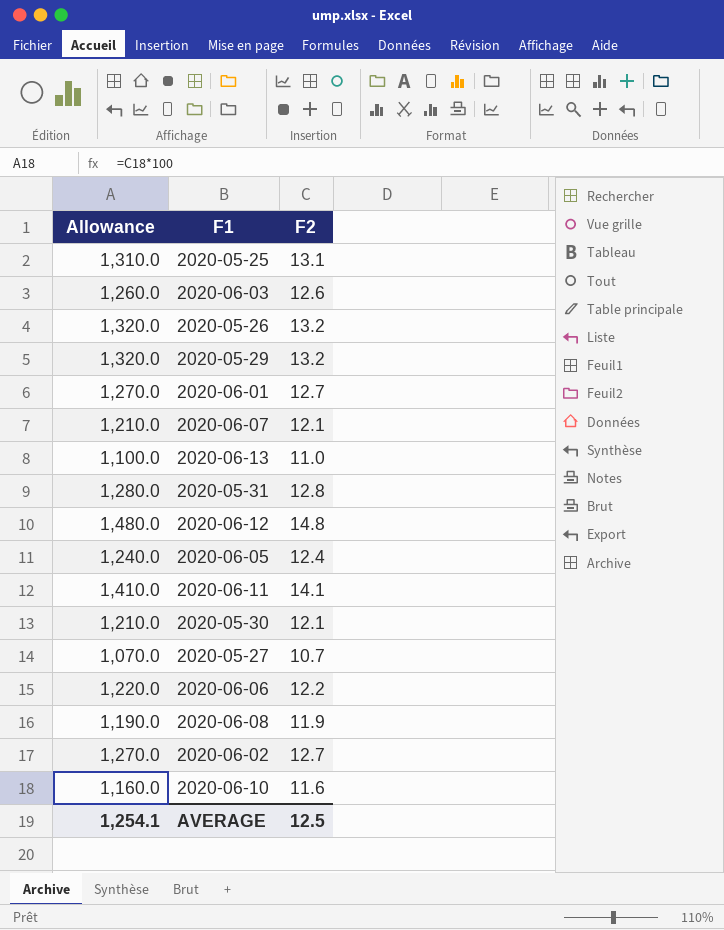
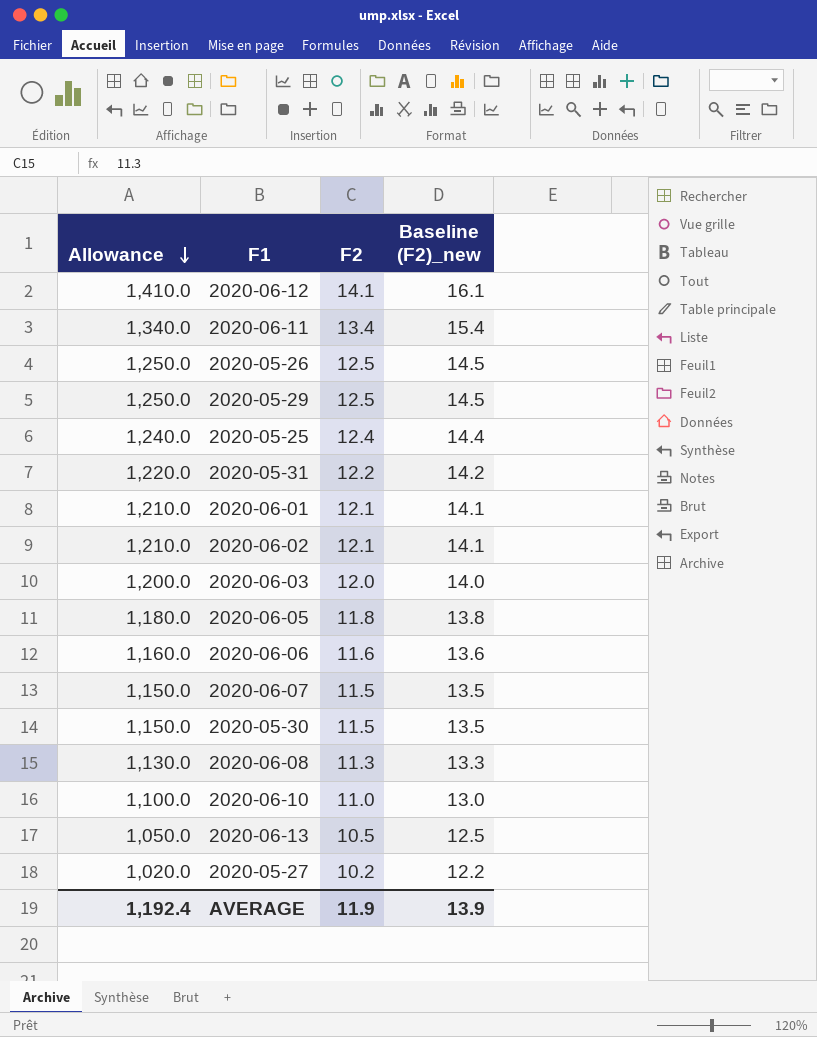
row order: none -> Allowance descending
column Baseline (F2)_new | formula: none -> [F2] + 2
2020-06-12 | Allowance: 1,480.0 -> 1,410.0
2020-06-12 | F2: 14.8 -> 14.1
2020-06-11 | Allowance: 1,410.0 -> 1,340.0
2020-06-11 | F2: 14.1 -> 13.4
2020-05-26 | Allowance: 1,320.0 -> 1,250.0
2020-05-26 | F2: 13.2 -> 12.5
2020-05-29 | Allowance: 1,320.0 -> 1,250.0
2020-05-29 | F2: 13.2 -> 12.5
2020-05-25 | Allowance: 1,310.0 -> 1,240.0
2020-05-25 | F2: 13.1 -> 12.4
2020-05-31 | Allowance: 1,280.0 -> 1,220.0
2020-05-31 | F2: 12.8 -> 12.2
2020-06-01 | Allowance: 1,270.0 -> 1,210.0
2020-06-01 | F2: 12.7 -> 12.1
2020-06-02 | Allowance: 1,270.0 -> 1,210.0
2020-06-02 | F2: 12.7 -> 12.1
2020-06-03 | Allowance: 1,260.0 -> 1,200.0
2020-06-03 | F2: 12.6 -> 12.0
2020-06-05 | Allowance: 1,240.0 -> 1,180.0
2020-06-05 | F2: 12.4 -> 11.8
2020-06-06 | Allowance: 1,220.0 -> 1,160.0
2020-06-06 | F2: 12.2 -> 11.6
2020-06-07 | Allowance: 1,210.0 -> 1,150.0
2020-06-07 | F2: 12.1 -> 11.5
2020-05-30 | Allowance: 1,210.0 -> 1,150.0
2020-05-30 | F2: 12.1 -> 11.5
2020-06-08 | Allowance: 1,190.0 -> 1,130.0
2020-06-08 | F2: 11.9 -> 11.3
2020-06-10 | Allowance: 1,160.0 -> 1,100.0
2020-06-10 | F2: 11.6 -> 11.0
2020-06-13 | Allowance: 1,100.0 -> 1,050.0
2020-06-13 | F2: 11.0 -> 10.5
2020-05-27 | Allowance: 1,070.0 -> 1,020.0
2020-05-27 | F2: 10.7 -> 10.2
AVERAGE | Allowance: 1,254.1 -> 1,192.4
AVERAGE | F2: 12.5 -> 11.9

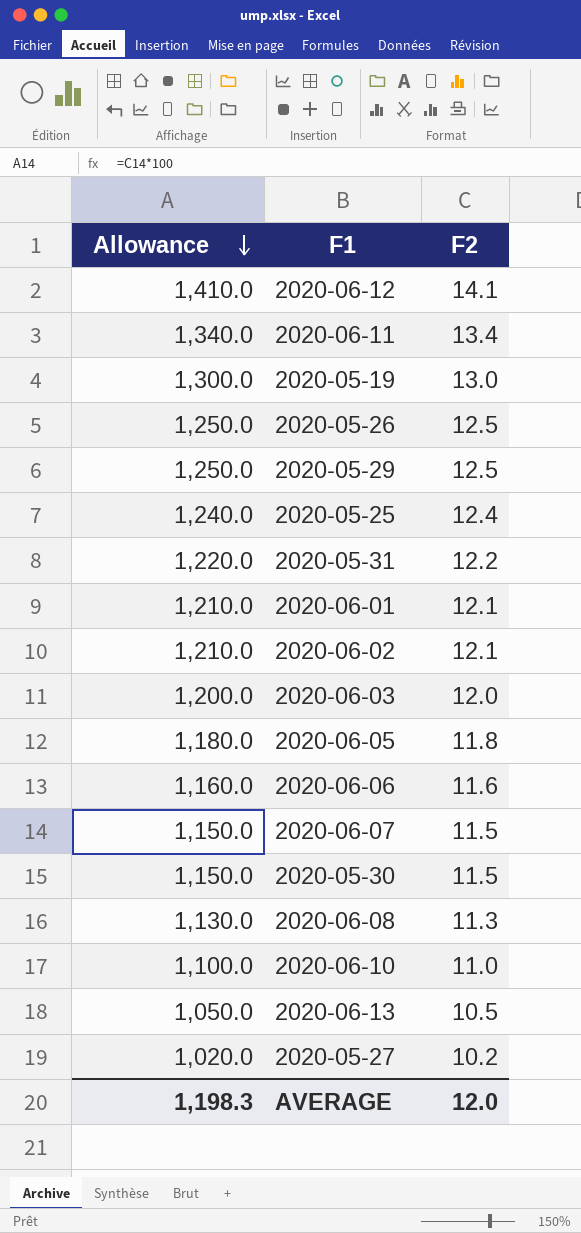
column Baseline (F2)_new | formula: [F2] + 2 -> none
row 2020-05-19: none -> 1,300.0 | 13.0
AVERAGE | Allowance: 1,192.4 -> 1,198.3
AVERAGE | F2: 11.9 -> 12.0

